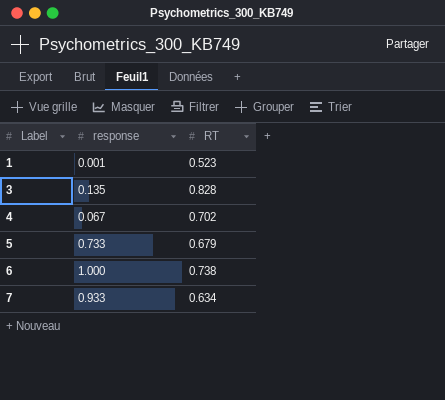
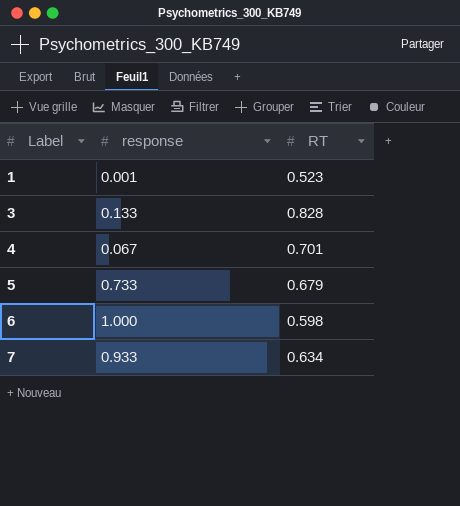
3 | response: 0.135 -> 0.133
4 | RT: 0.702 -> 0.701
6 | RT: 0.738 -> 0.598

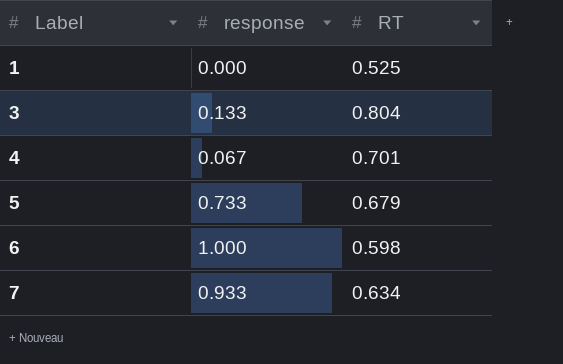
1 | response: 0.001 -> 0.000
1 | RT: 0.523 -> 0.525
3 | RT: 0.828 -> 0.804

